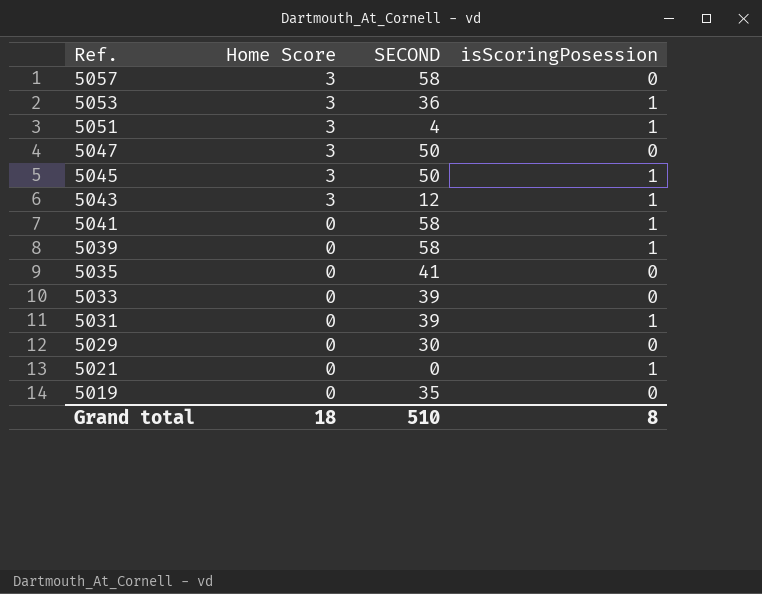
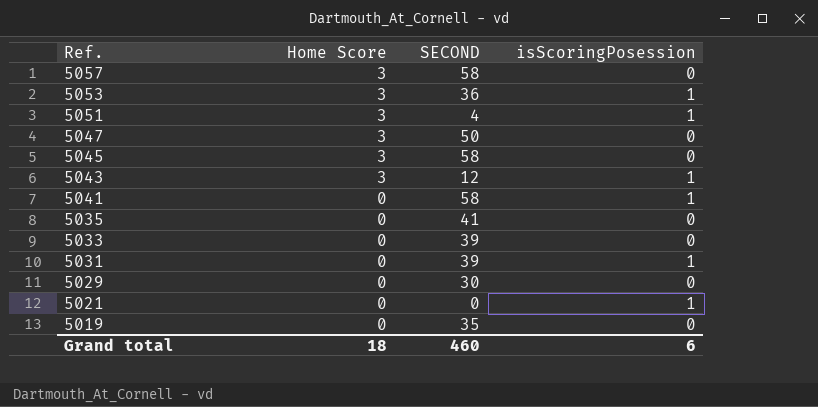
row 5039: 0 | 58 | 1 -> none
5045 | SECOND: 50 -> 58
5045 | isScoringPosession: 1 -> 0
Grand total | SECOND: 510 -> 460
Grand total | isScoringPosession: 8 -> 6

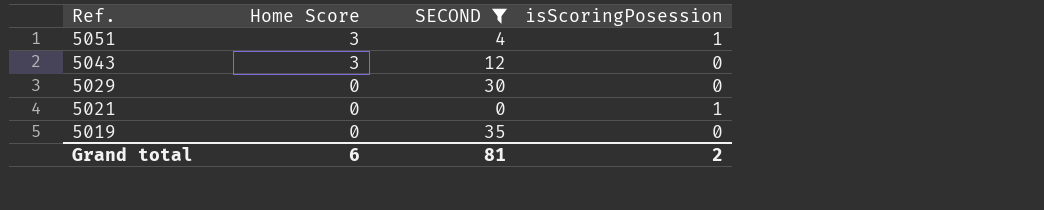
filter: none -> SECOND <= 35
5043 | isScoringPosession: 1 -> 0
Grand total | Home Score: 18 -> 6
Grand total | SECOND: 460 -> 81
Grand total | isScoringPosession: 6 -> 2

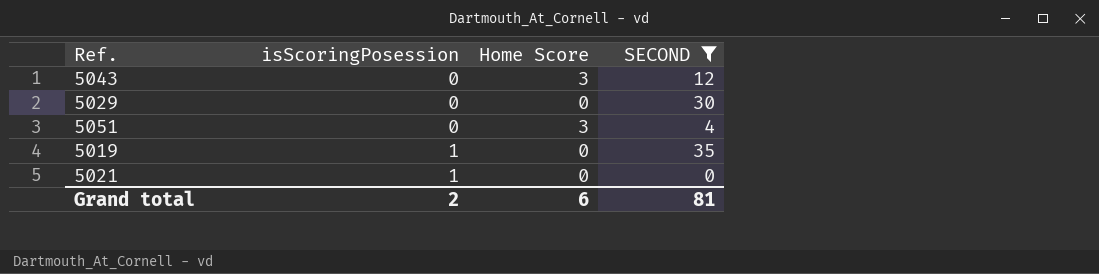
row order: Ref. descending -> isScoringPosession ascending
column isScoringPosession | position: 4 -> 2
5051 | isScoringPosession: 1 -> 0
5019 | isScoringPosession: 0 -> 1

